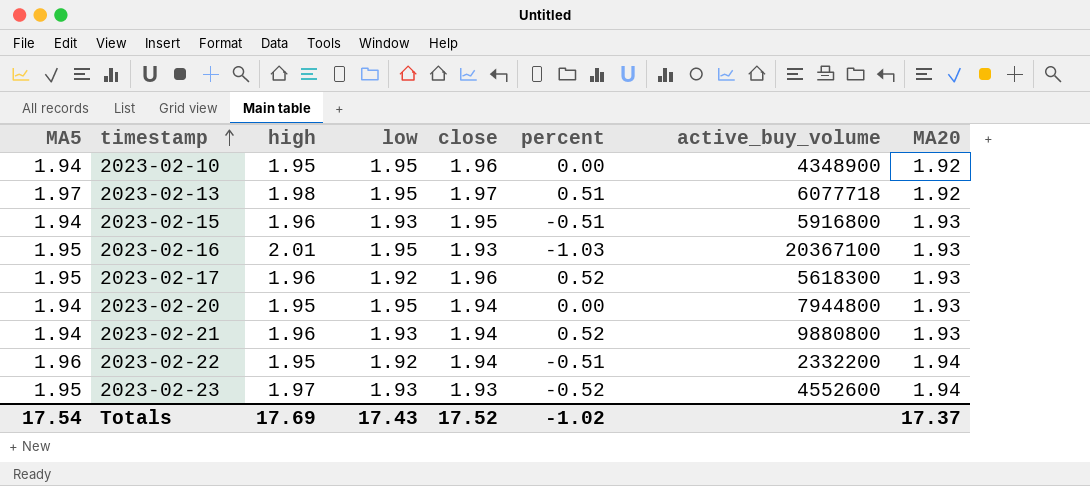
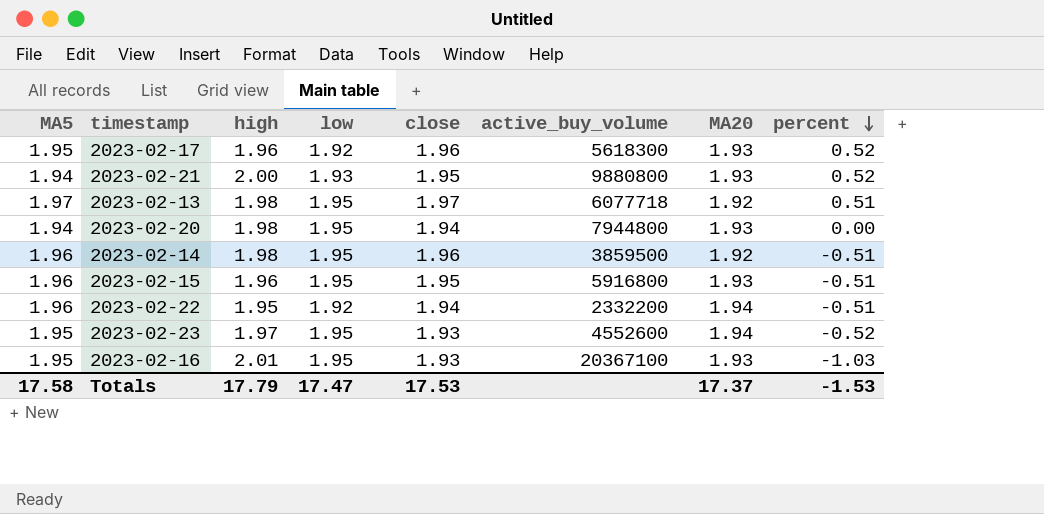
row order: timestamp ascending -> percent descending
column percent | position: 6 -> 8
row 2023-02-10: 1.94 | 1.95 | 1.95 | 1.96 | 0.00 | 4348900 | 1.92 -> none
2023-02-21 | high: 1.96 -> 2.00
2023-02-21 | close: 1.94 -> 1.95
2023-02-20 | high: 1.95 -> 1.98
row 2023-02-14: none -> 1.96 | 1.98 | 1.95 | 1.96 | 3859500 | 1.92 | -0.51
2023-02-15 | MA5: 1.94 -> 1.96
2023-02-15 | low: 1.93 -> 1.95
2023-02-23 | low: 1.93 -> 1.95
Totals | MA5: 17.54 -> 17.58
Totals | high: 17.69 -> 17.79
Totals | low: 17.43 -> 17.47
Totals | close: 17.52 -> 17.53
Totals | percent: -1.02 -> -1.53

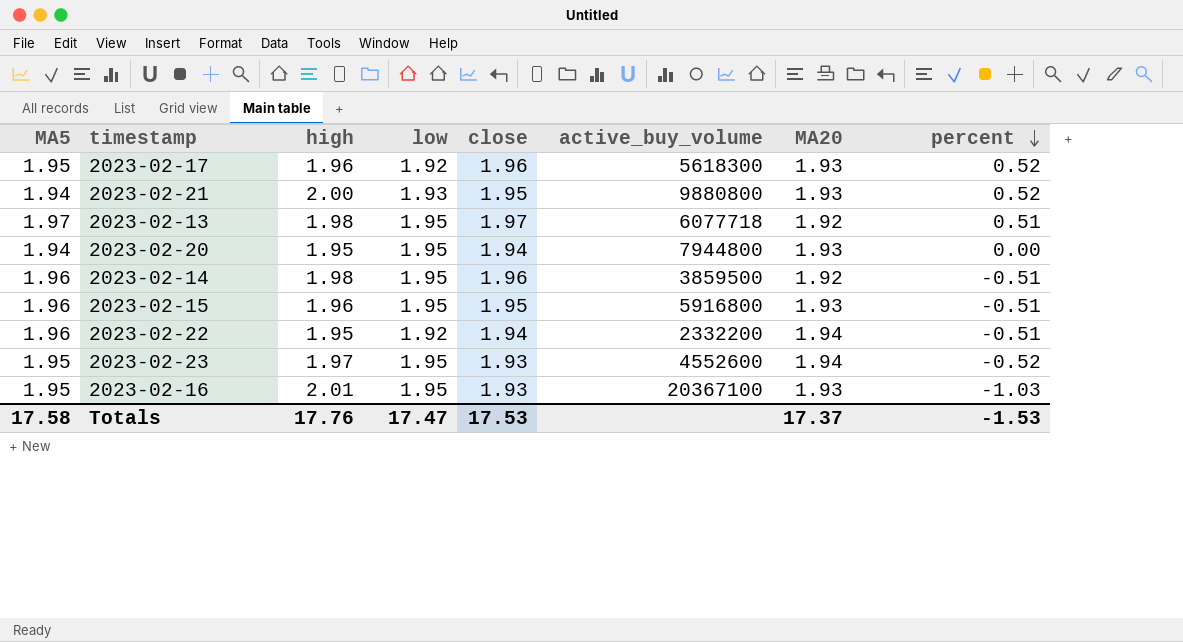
2023-02-20 | high: 1.98 -> 1.95
Totals | high: 17.79 -> 17.76

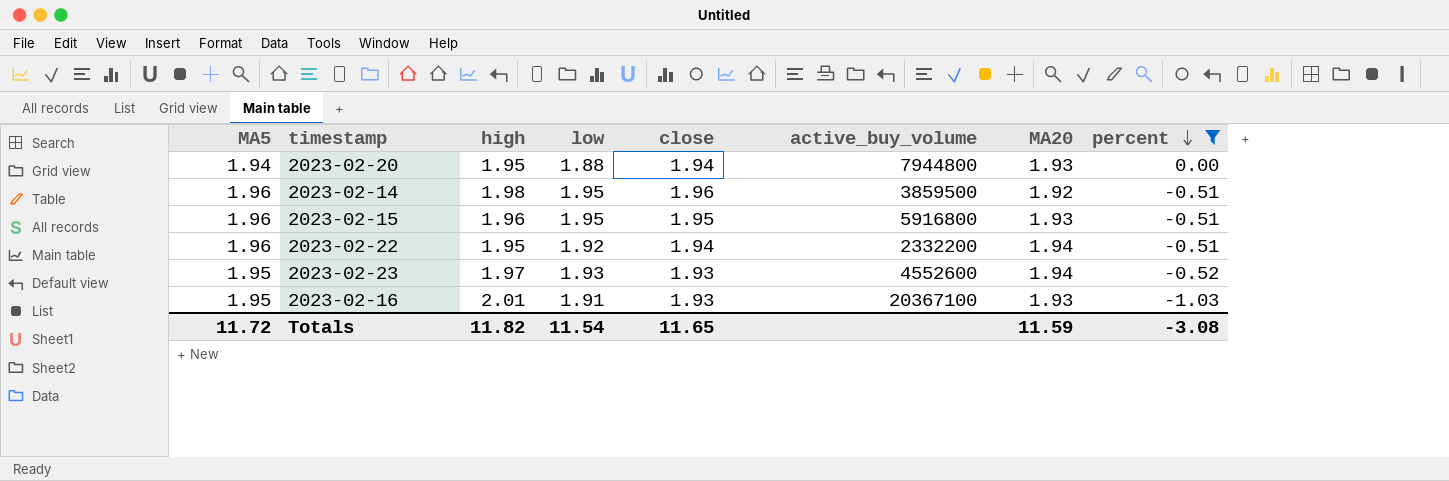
filter: none -> percent <= 0.00
2023-02-20 | low: 1.95 -> 1.88
2023-02-23 | low: 1.95 -> 1.93
2023-02-16 | low: 1.95 -> 1.91
Totals | MA5: 17.58 -> 11.72
Totals | high: 17.76 -> 11.82
Totals | low: 17.47 -> 11.54
Totals | close: 17.53 -> 11.65
Totals | MA20: 17.37 -> 11.59
Totals | percent: -1.53 -> -3.08

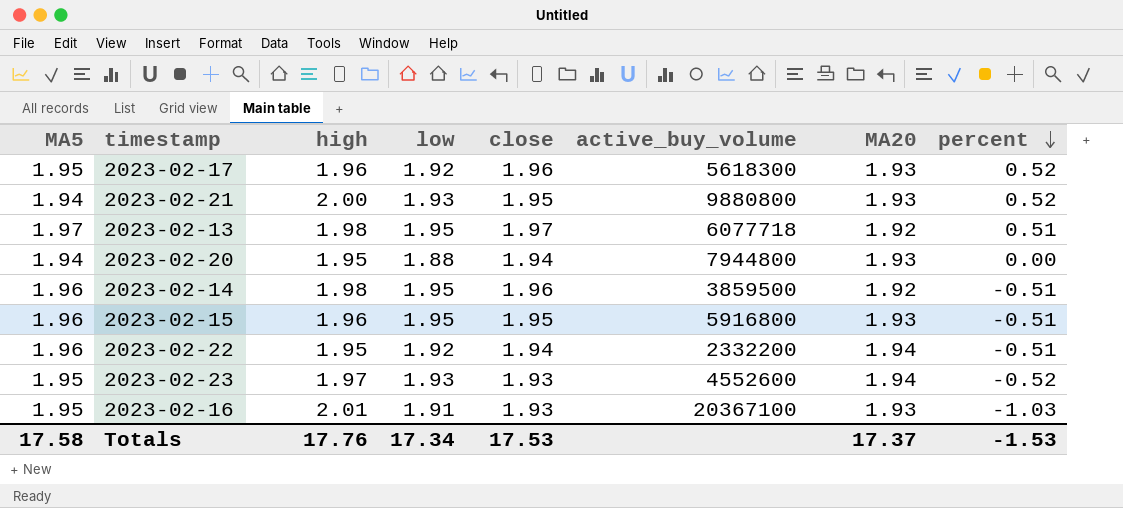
filter: percent <= 0.00 -> none
Totals | MA5: 11.72 -> 17.58
Totals | high: 11.82 -> 17.76
Totals | low: 11.54 -> 17.34
Totals | close: 11.65 -> 17.53
Totals | MA20: 11.59 -> 17.37
Totals | percent: -3.08 -> -1.53

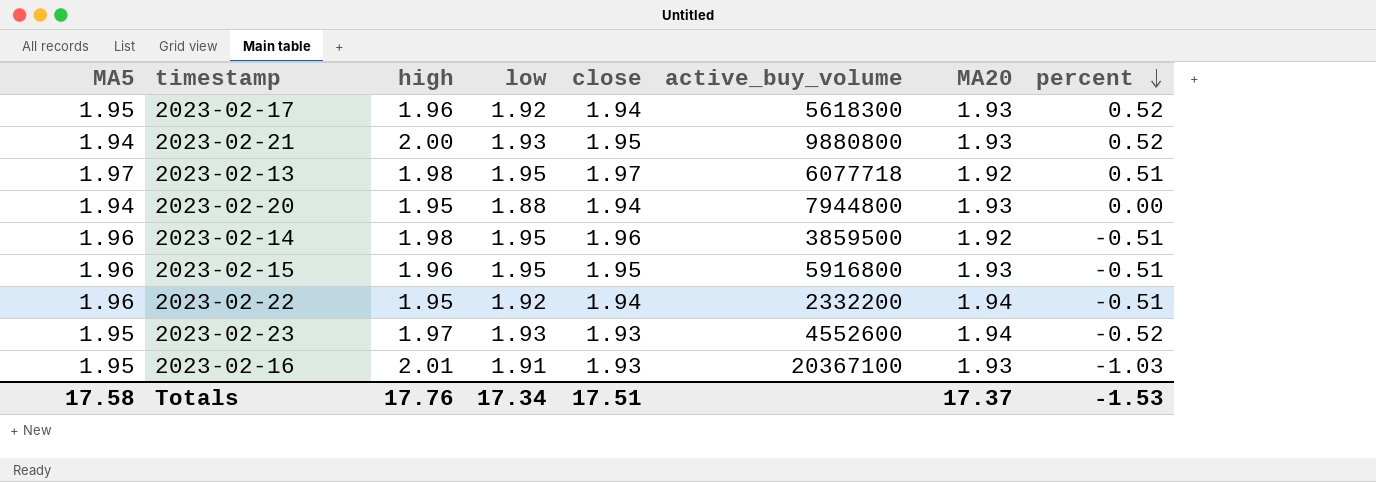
2023-02-17 | close: 1.96 -> 1.94
Totals | close: 17.53 -> 17.51

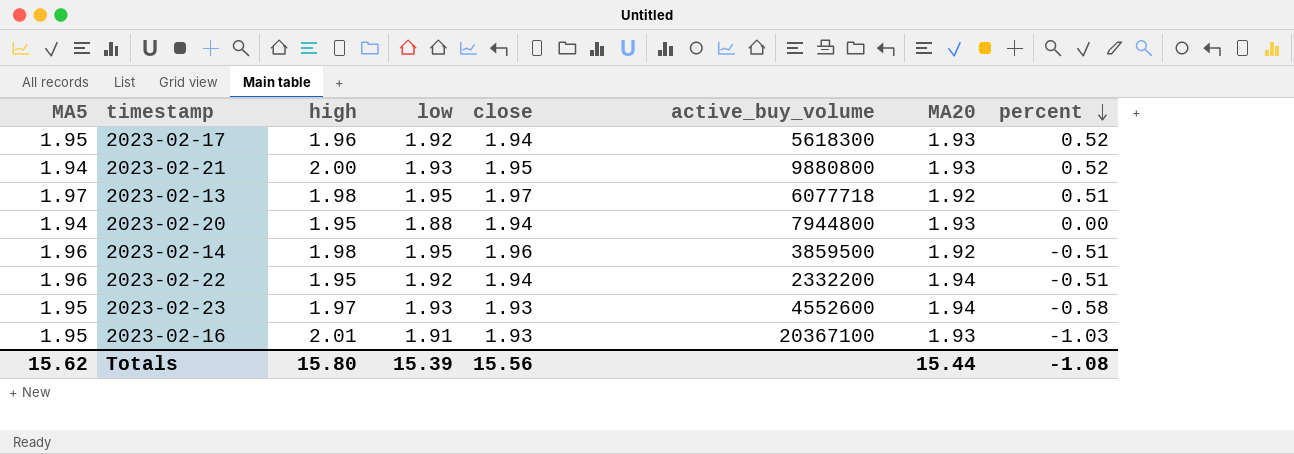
row 2023-02-15: 1.96 | 1.96 | 1.95 | 1.95 | 5916800 | 1.93 | -0.51 -> none
2023-02-23 | percent: -0.52 -> -0.58
Totals | MA5: 17.58 -> 15.62
Totals | high: 17.76 -> 15.80
Totals | low: 17.34 -> 15.39
Totals | close: 17.51 -> 15.56
Totals | MA20: 17.37 -> 15.44
Totals | percent: -1.53 -> -1.08

